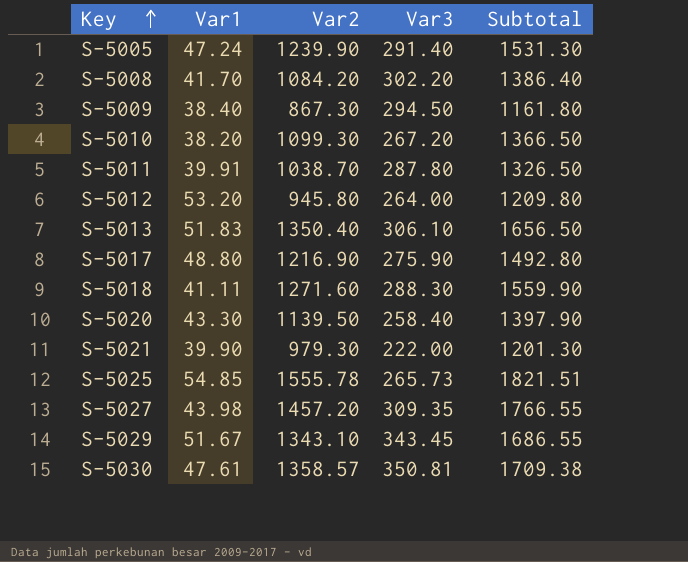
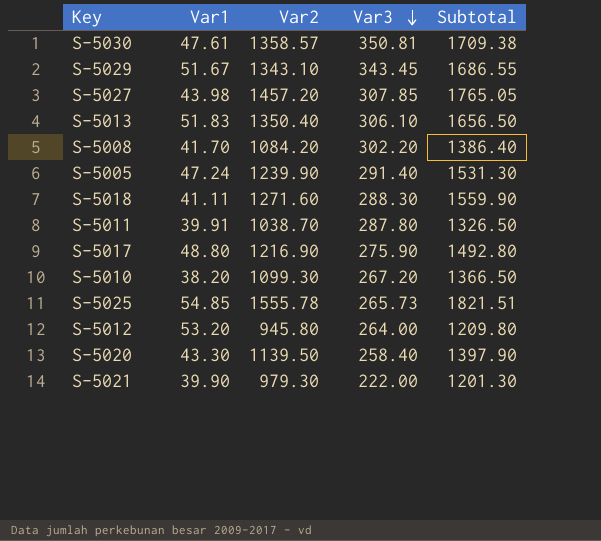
row order: Key ascending -> Var3 descending
row S-5009: 38.40 | 867.30 | 294.50 | 1161.80 -> none
S-5027 | Var3: 309.35 -> 307.85
S-5027 | Subtotal: 1766.55 -> 1765.05

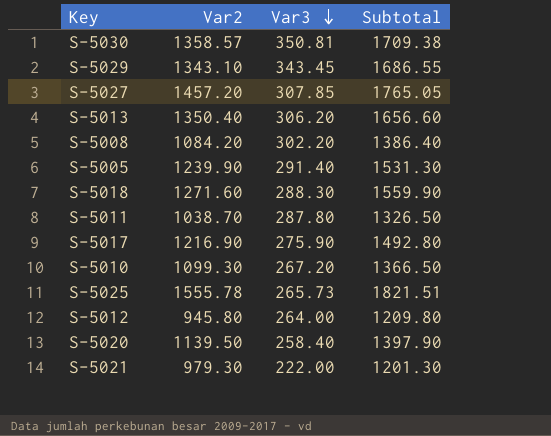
column Var1 | position: 2 -> none
S-5013 | Var3: 306.10 -> 306.20
S-5013 | Subtotal: 1656.50 -> 1656.60

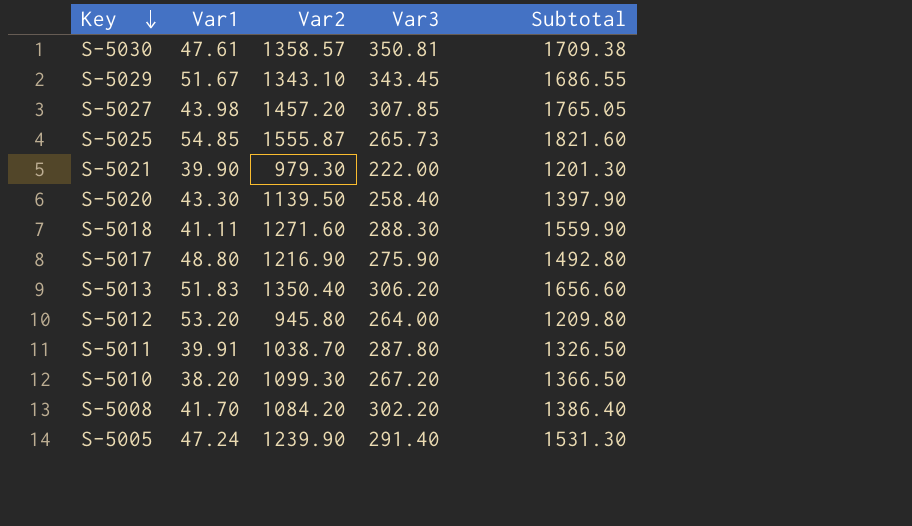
row order: Var3 descending -> Key descending
column Var1 | position: none -> 2
S-5025 | Var2: 1555.78 -> 1555.87
S-5025 | Subtotal: 1821.51 -> 1821.60

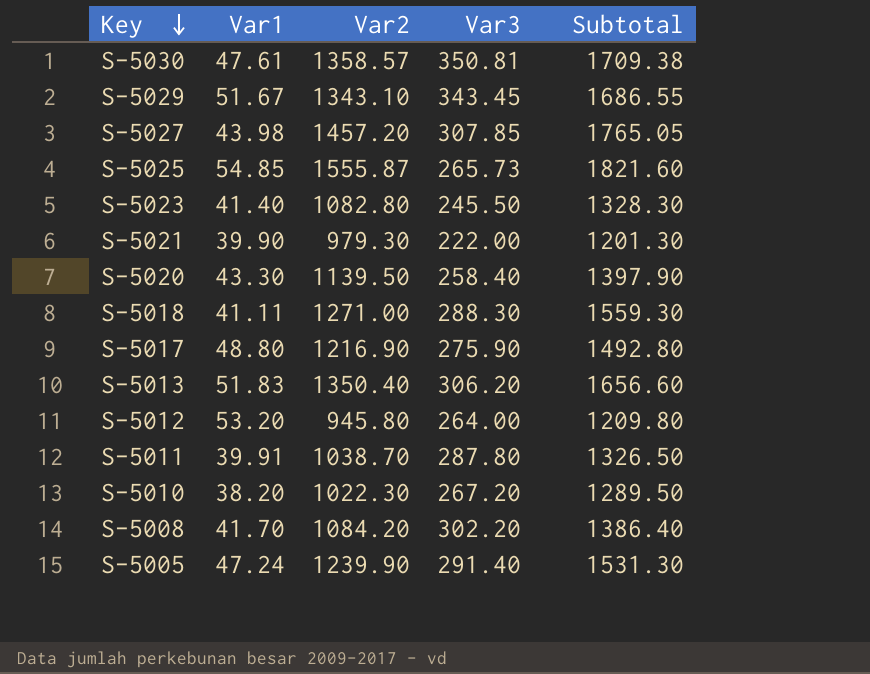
row S-5023: none -> 41.40 | 1082.80 | 245.50 | 1328.30
S-5018 | Var2: 1271.60 -> 1271.00
S-5018 | Subtotal: 1559.90 -> 1559.30
S-5010 | Var2: 1099.30 -> 1022.30
S-5010 | Subtotal: 1366.50 -> 1289.50

